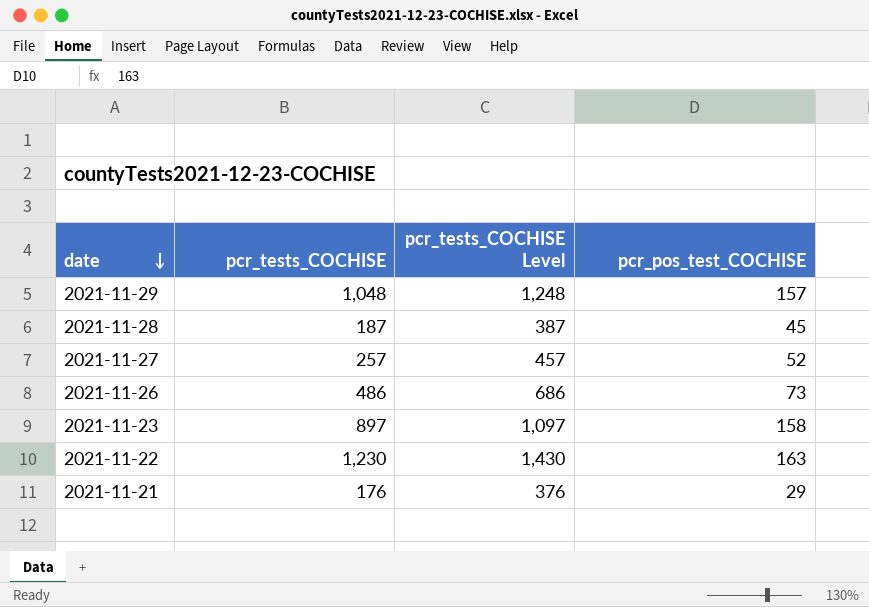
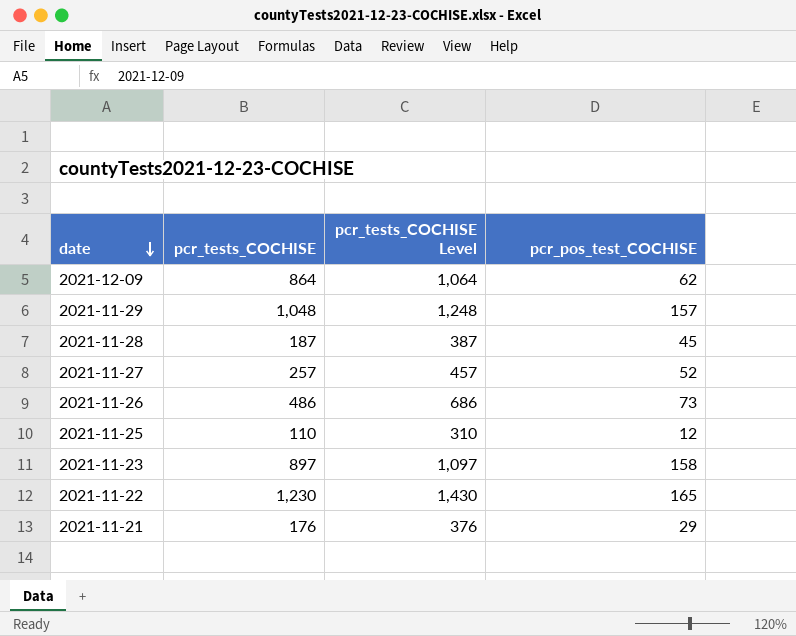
row 2021-12-09: none -> 864 | 1,064 | 62
row 2021-11-25: none -> 110 | 310 | 12
2021-11-22 | pcr_pos_test_COCHISE: 163 -> 165

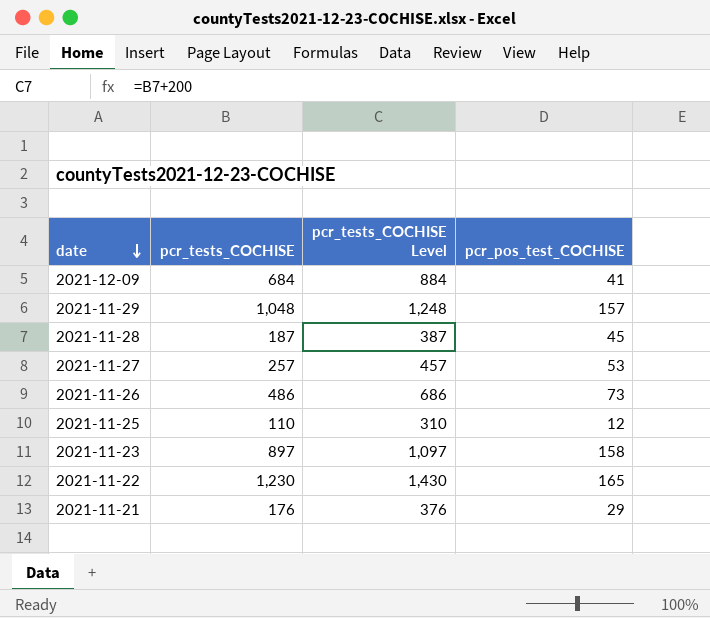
2021-12-09 | pcr_tests_COCHISE: 864 -> 684
2021-12-09 | pcr_tests_COCHISE Level: 1,064 -> 884
2021-12-09 | pcr_pos_test_COCHISE: 62 -> 41
2021-11-27 | pcr_pos_test_COCHISE: 52 -> 53

